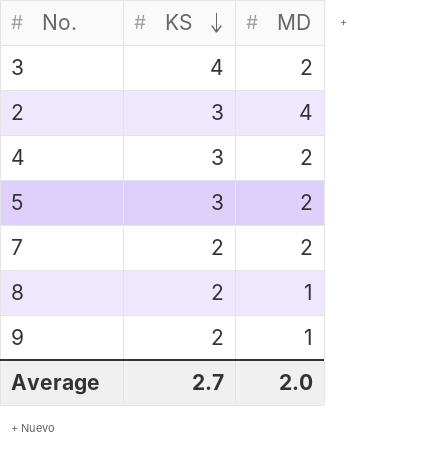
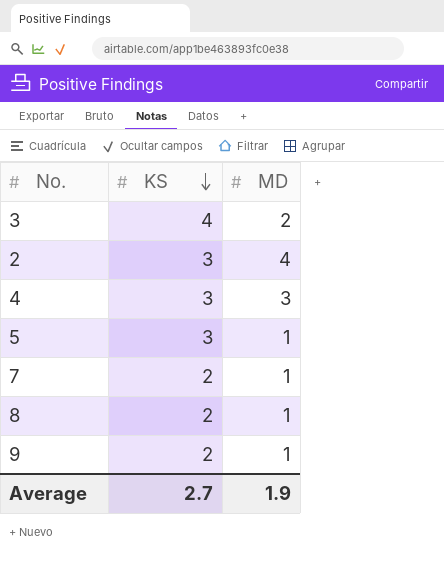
4 | MD: 2 -> 3
5 | MD: 2 -> 1
7 | MD: 2 -> 1
Average | MD: 2.0 -> 1.9

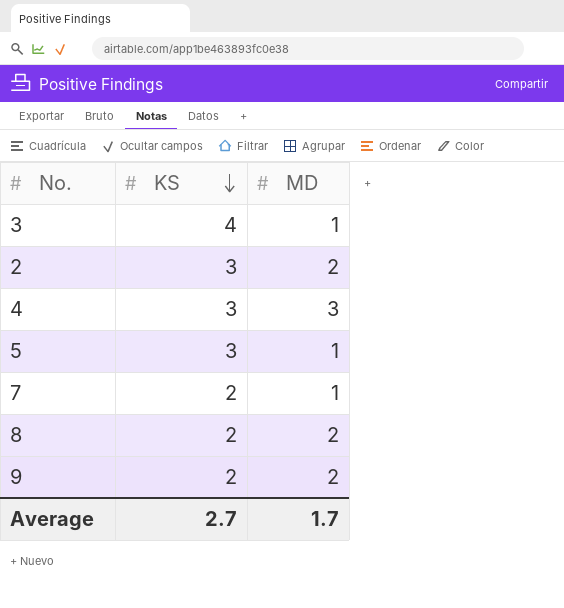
3 | MD: 2 -> 1
2 | MD: 4 -> 2
8 | MD: 1 -> 2
9 | MD: 1 -> 2
Average | MD: 1.9 -> 1.7

